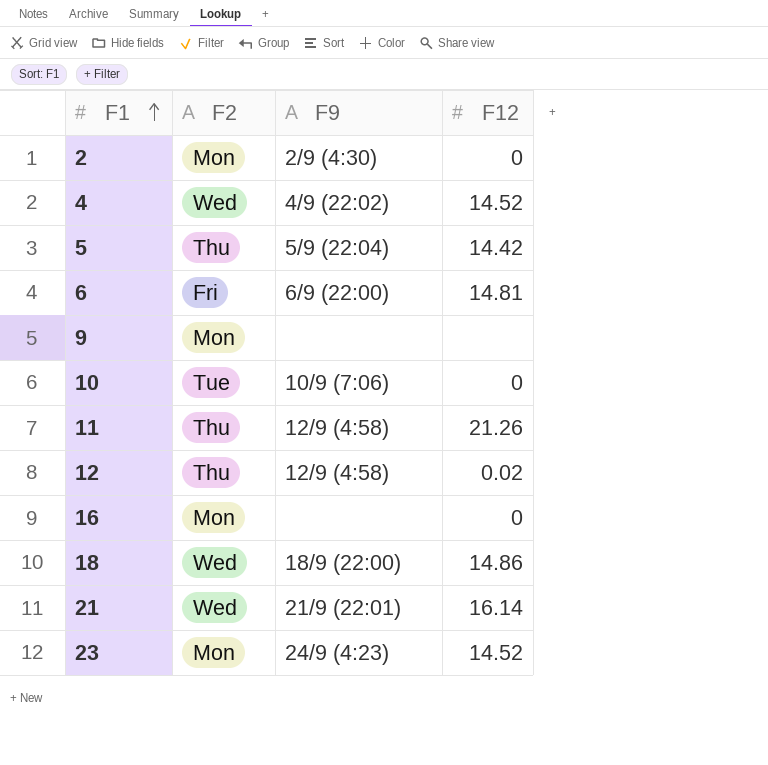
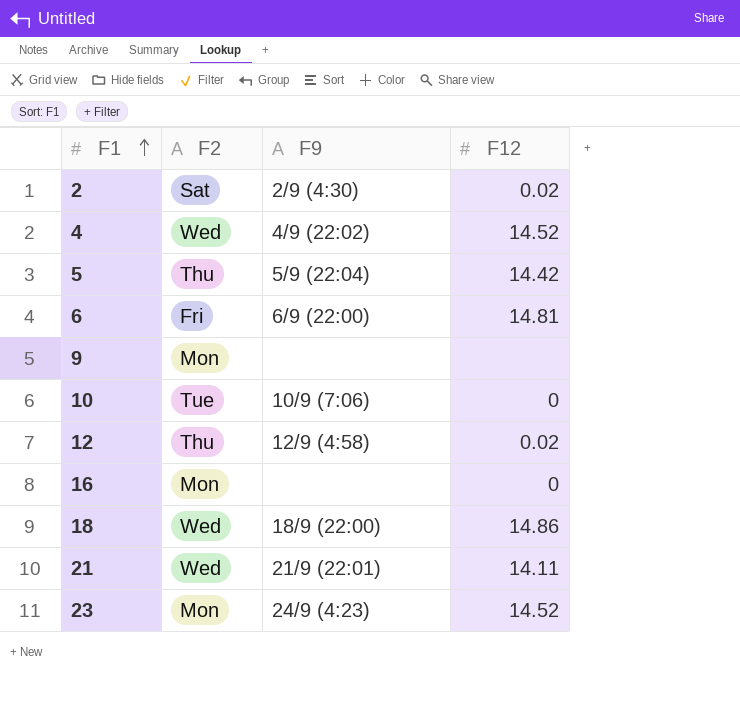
row 11: Thu | 12/9 (4:58) | 21.26 -> none
2 | F2: Mon -> Sat
2 | F12: 0 -> 0.02
21 | F12: 16.14 -> 14.11

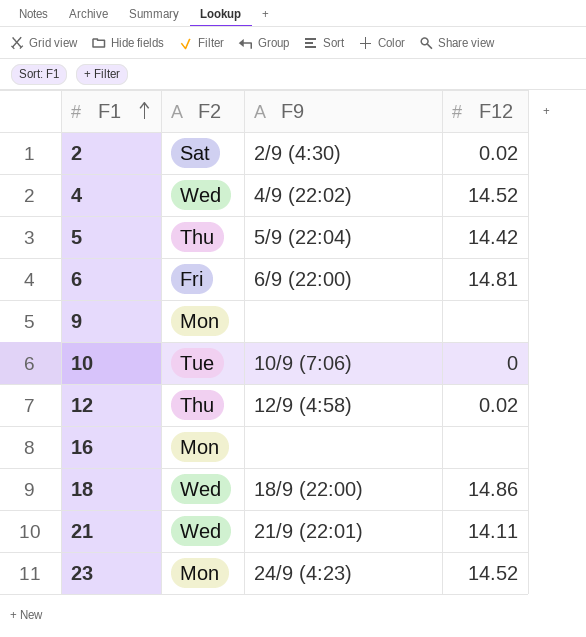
16 | F12: 0 -> none

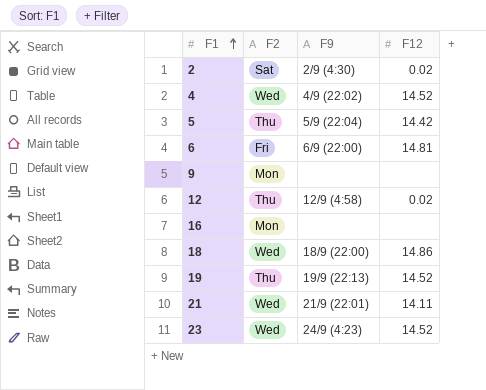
row 10: Tue | 10/9 (7:06) | 0 -> none
row 19: none -> Thu | 19/9 (22:13) | 14.52
23 | F2: Mon -> Wed

